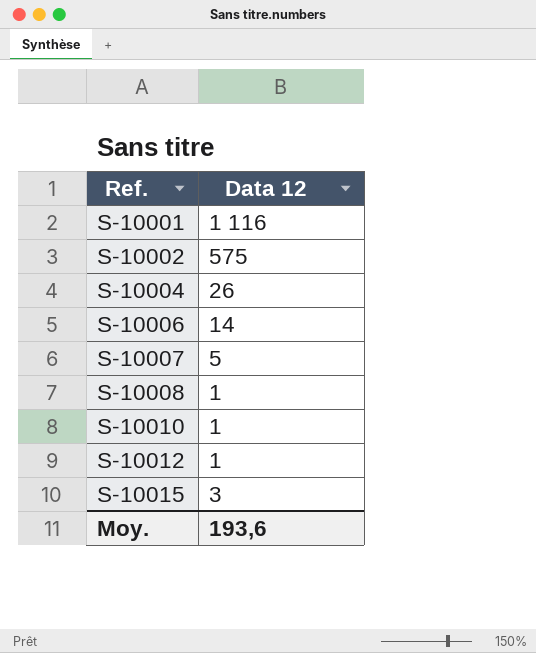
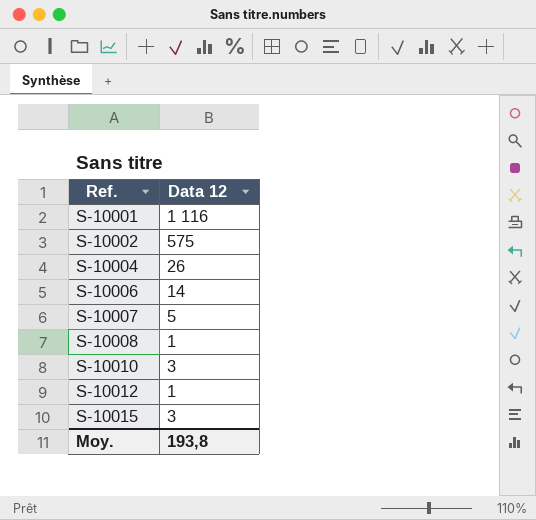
S-10010 | Data 12: 1 -> 3
Moy. | Data 12: 193,6 -> 193,8

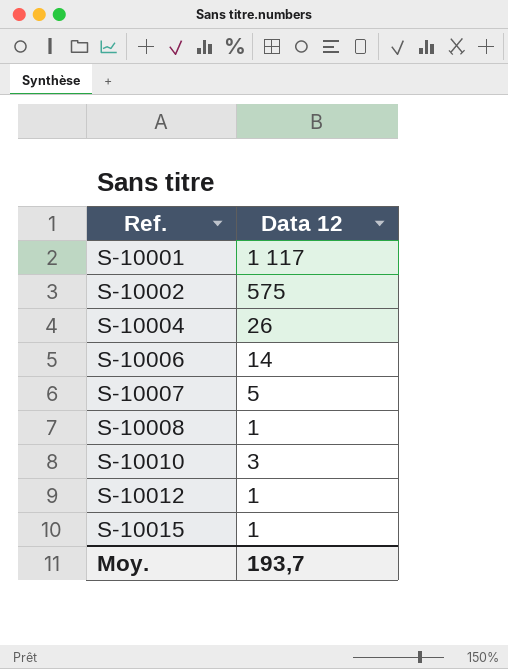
S-10001 | Data 12: 1 116 -> 1 117
S-10015 | Data 12: 3 -> 1
Moy. | Data 12: 193,8 -> 193,7

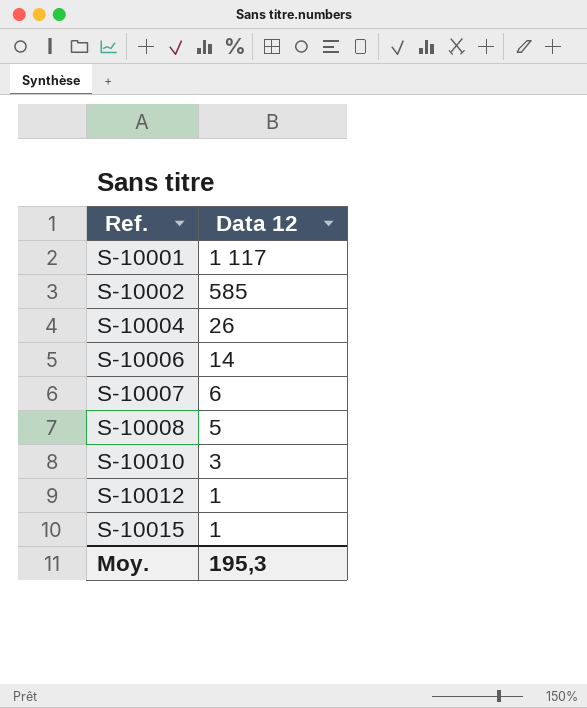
S-10002 | Data 12: 575 -> 585
S-10007 | Data 12: 5 -> 6
S-10008 | Data 12: 1 -> 5
Moy. | Data 12: 193,7 -> 195,3

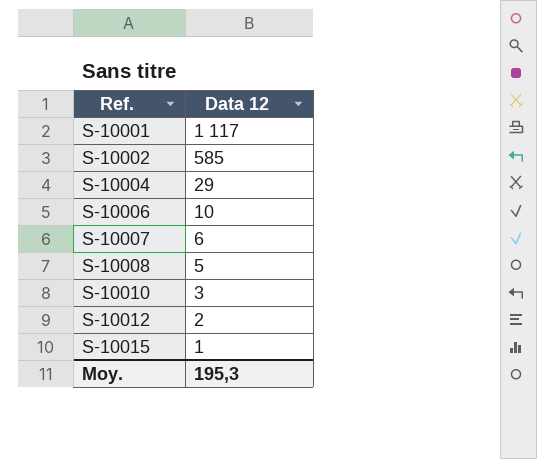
S-10004 | Data 12: 26 -> 29
S-10006 | Data 12: 14 -> 10
S-10012 | Data 12: 1 -> 2

